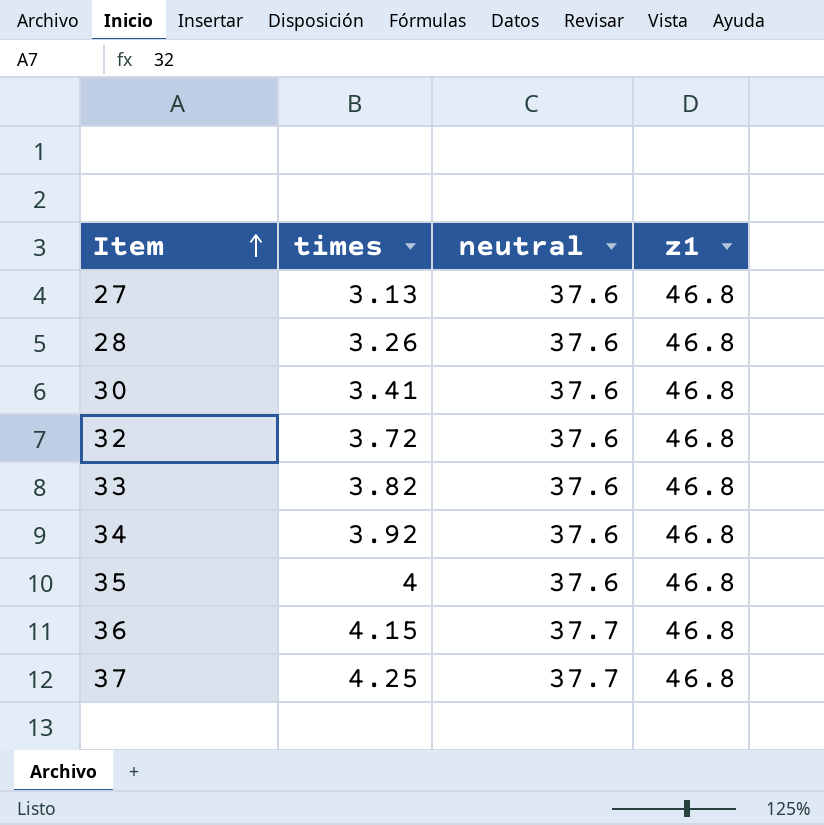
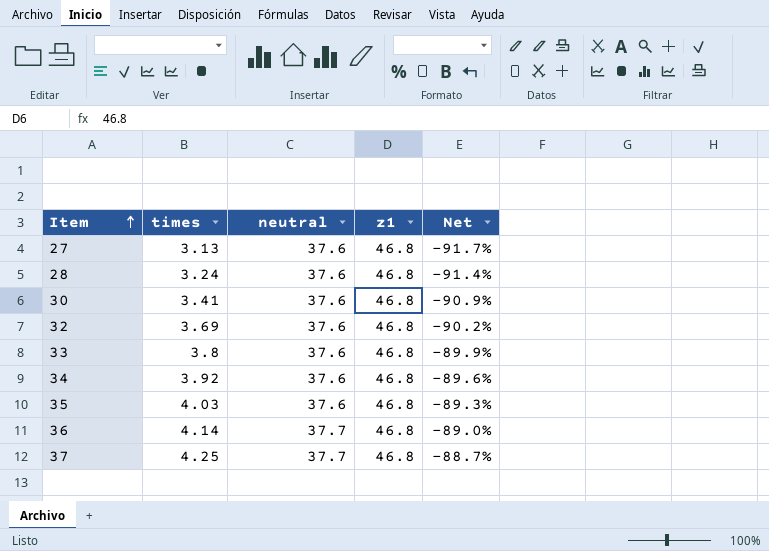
column Net | formula: none -> ([times] - [neutral]) / [neutral]
28 | times: 3.26 -> 3.24
32 | times: 3.72 -> 3.69
33 | times: 3.82 -> 3.8
35 | times: 4 -> 4.03
36 | times: 4.15 -> 4.14

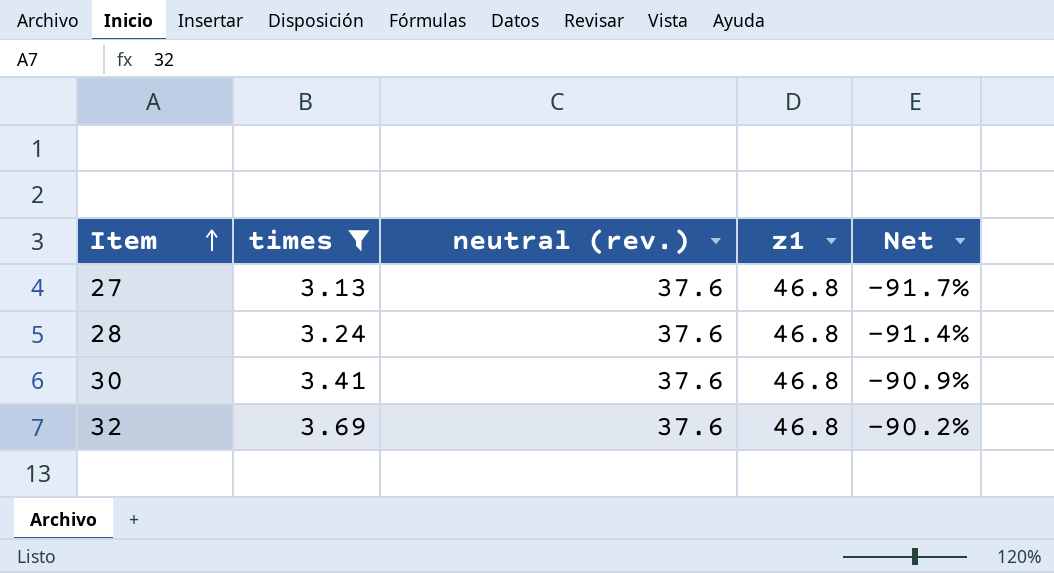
filter: none -> times <= 3.69
column name: neutral -> neutral (rev.)

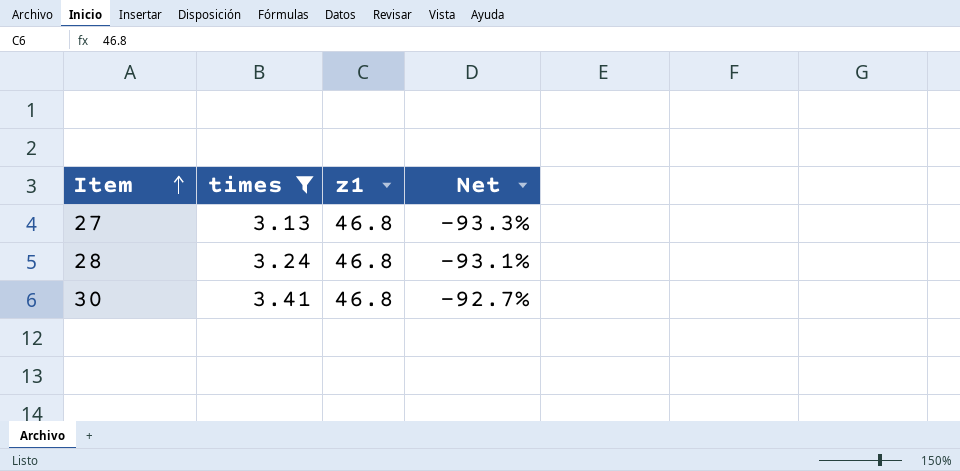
column neutral (rev.) | position: 3 -> none
column Net | formula: ([times] - [neutral (rev.)]) / [neutral (rev.)] -> ([times] - [z1]) / [z1]
row 32: 3.69 | 37.6 | 46.8 | -90.2% -> none

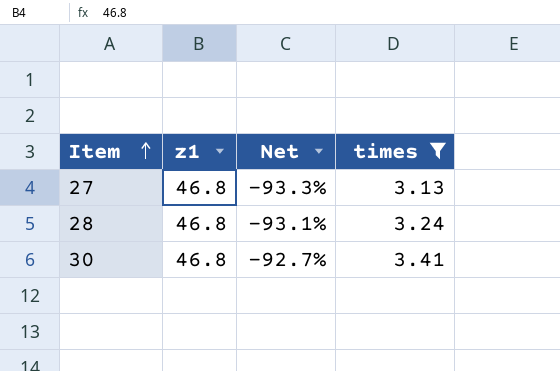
column times | position: 2 -> 4

